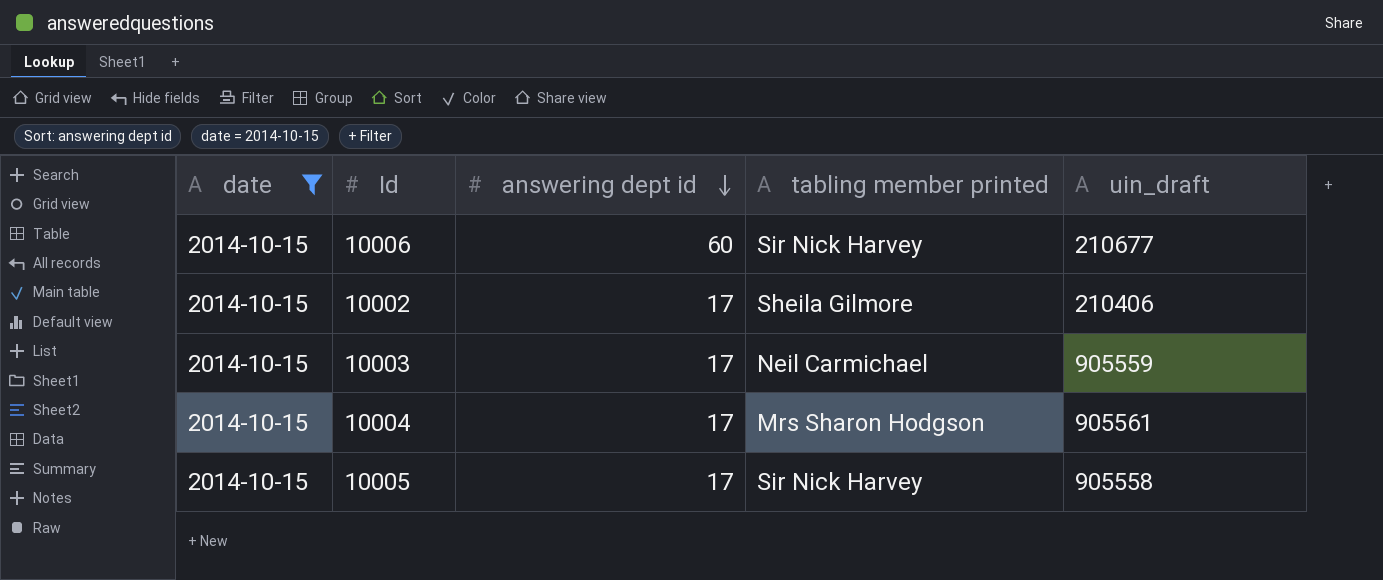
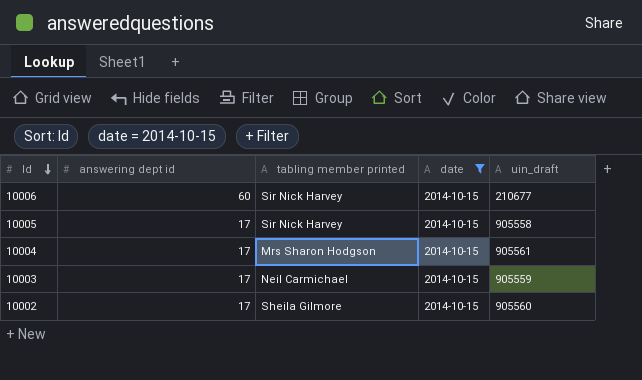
row order: answering dept id descending -> Id descending
column date | position: 1 -> 4
10002 | uin_draft: 210406 -> 905560

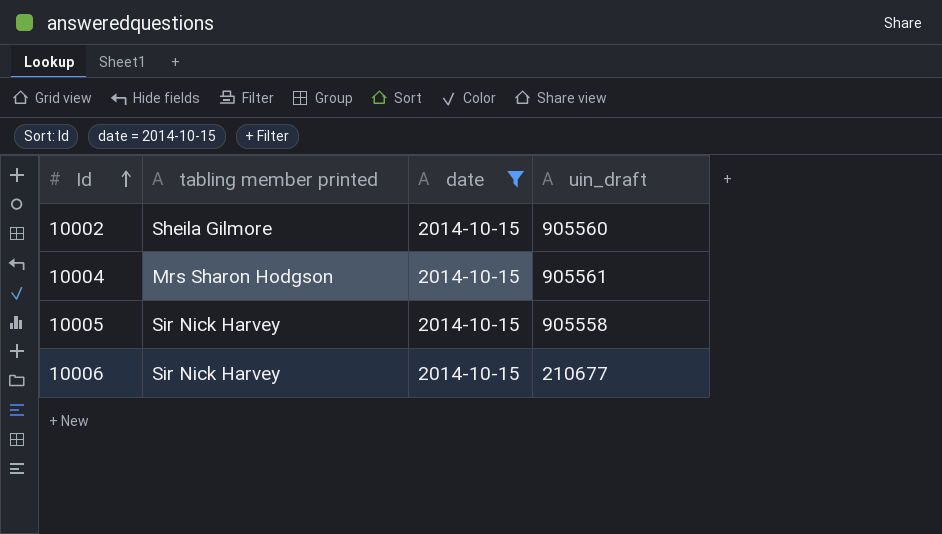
row order: Id descending -> Id ascending
column answering dept id | position: 2 -> none
row 10003: 17 | Neil Carmichael | 2014-10-15 | 905559 -> none

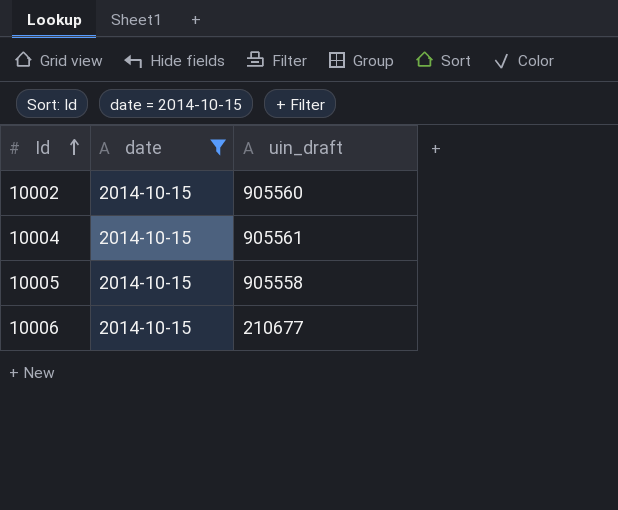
column tabling member printed | position: 2 -> none

